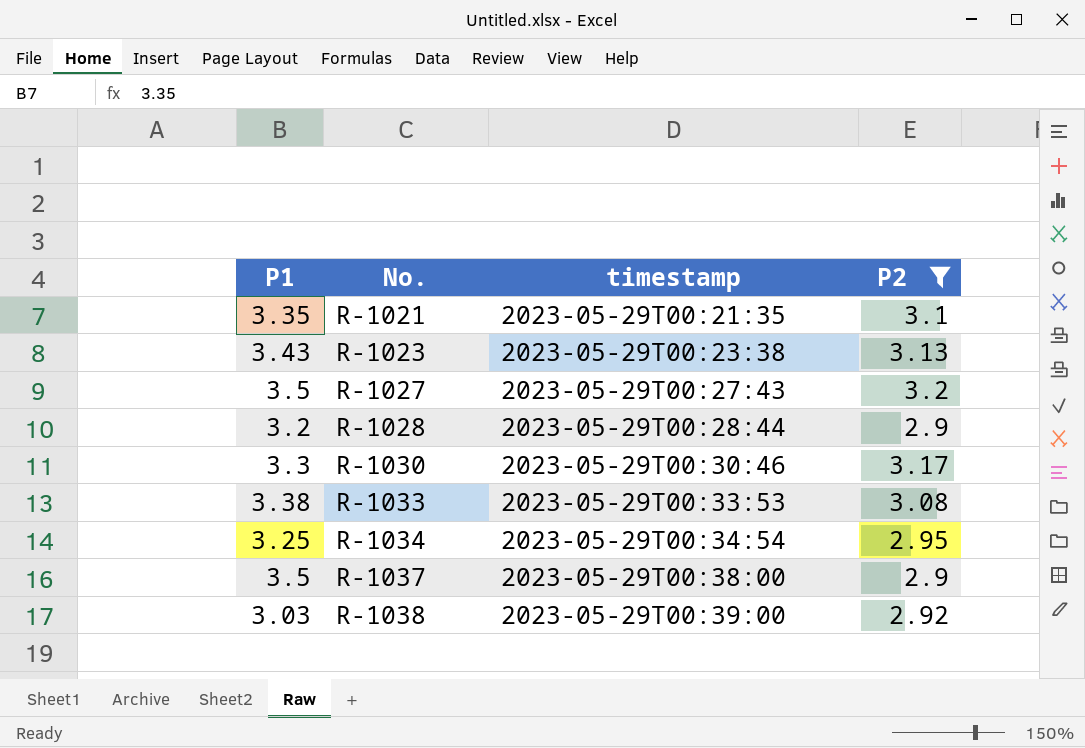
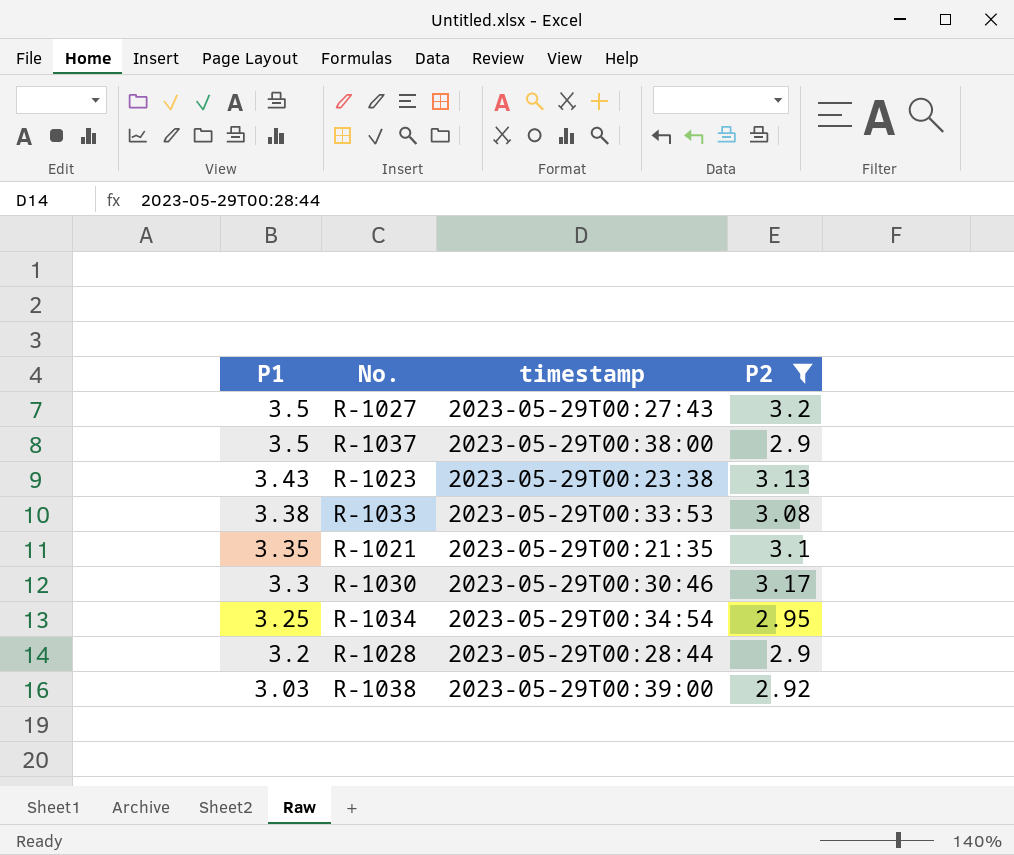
row order: No. ascending -> P1 descending

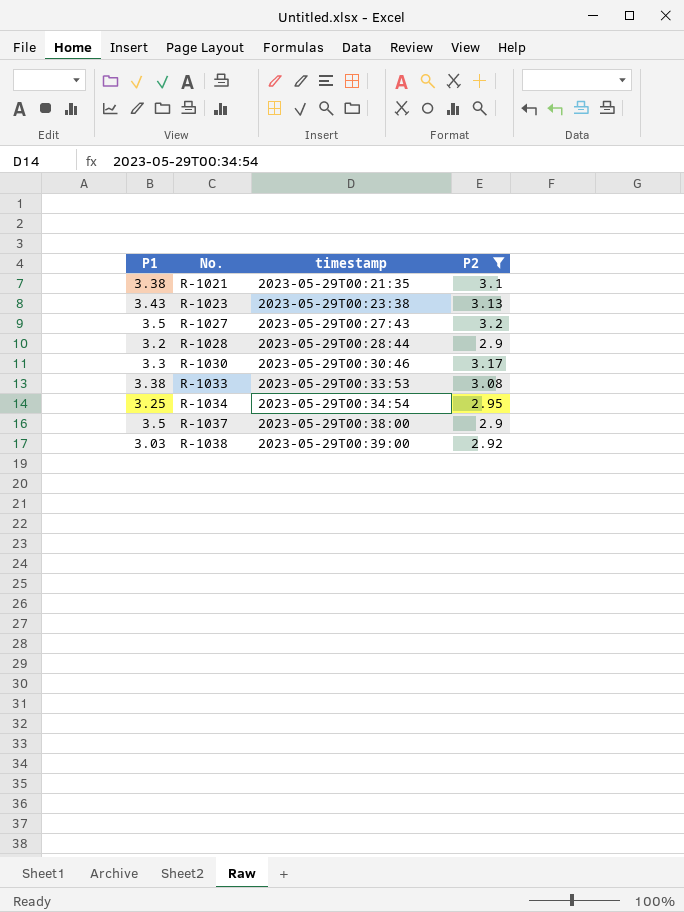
row order: P1 descending -> No. ascending
R-1021 | P1: 3.35 -> 3.38

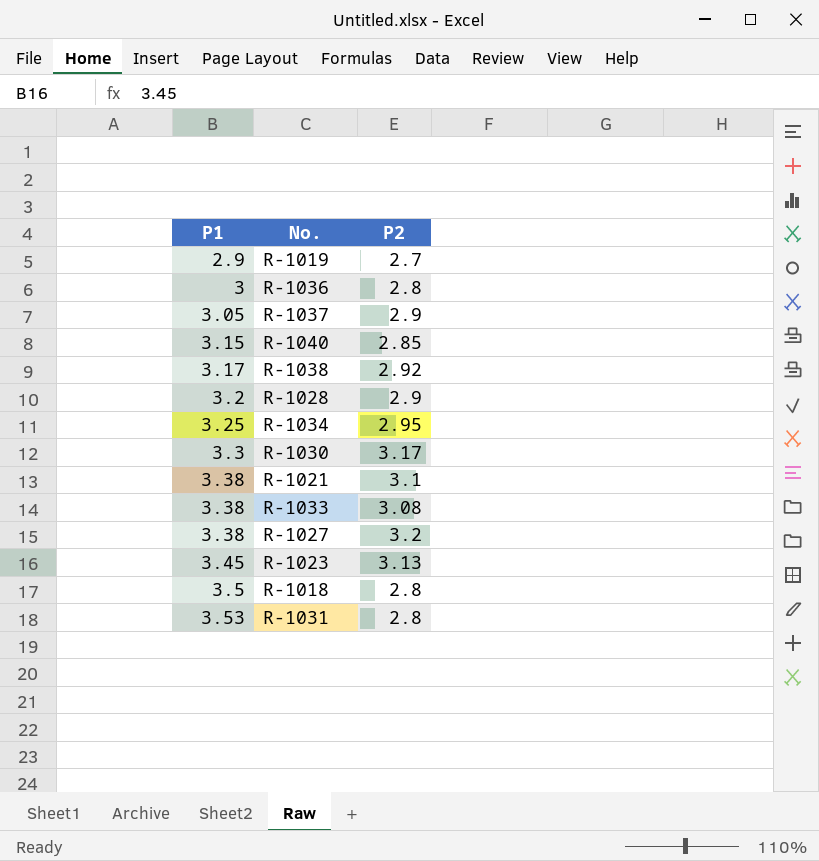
filter: P2 >= 2.9 -> none
row order: No. ascending -> P1 ascending
column timestamp | position: 3 -> none
R-1037 | P1: 3.5 -> 3.05
R-1038 | P1: 3.03 -> 3.17
R-1027 | P1: 3.5 -> 3.38
R-1023 | P1: 3.43 -> 3.45

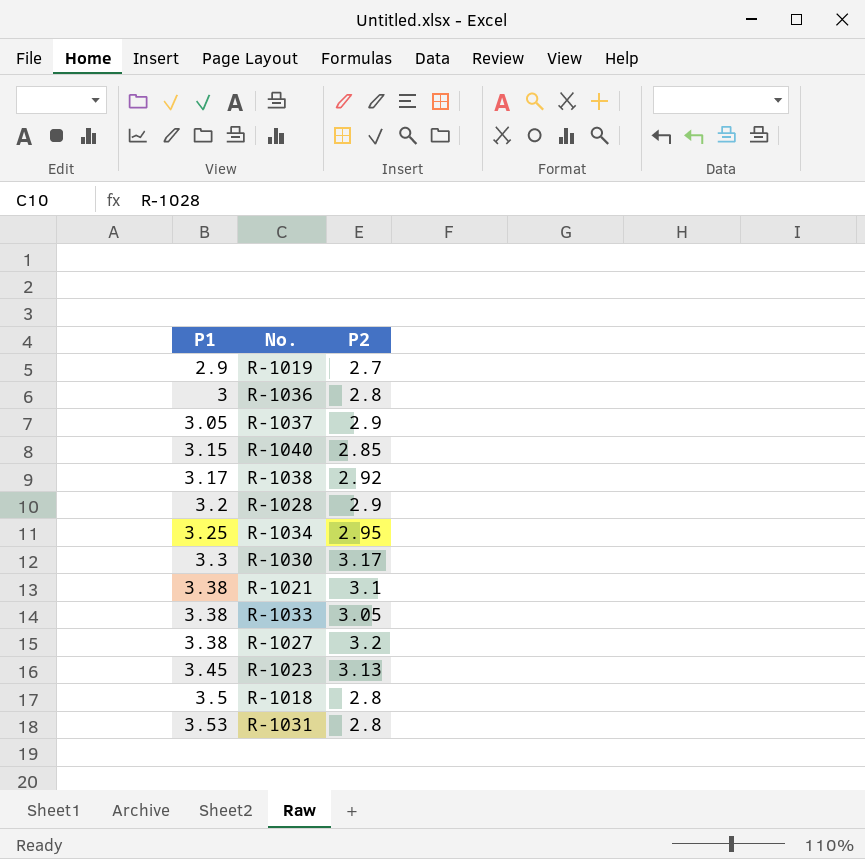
R-1033 | P2: 3.08 -> 3.05

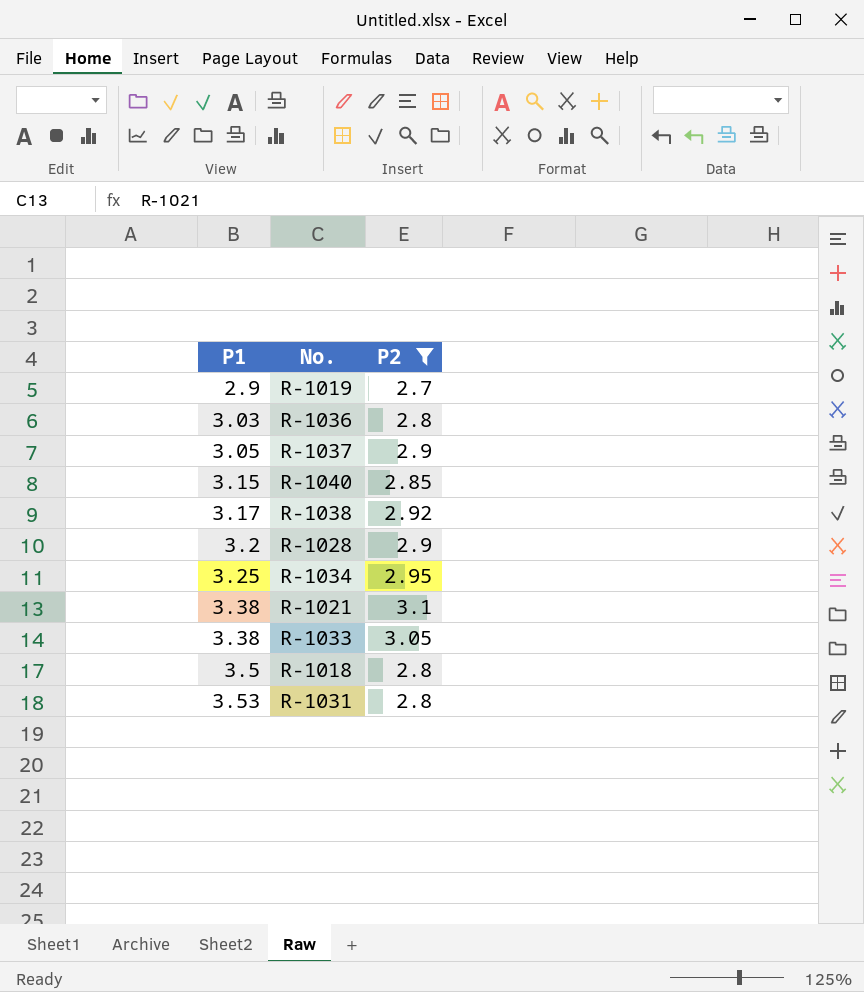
filter: none -> P2 <= 3.1
R-1036 | P1: 3 -> 3.03

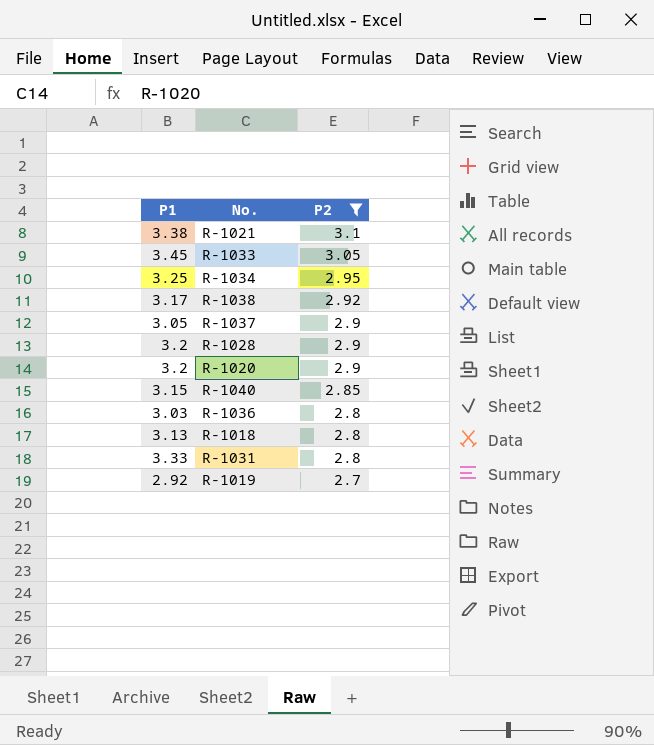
row order: P1 ascending -> P2 descending
R-1033 | P1: 3.38 -> 3.45
row R-1020: none -> 3.2 | 2.9
R-1018 | P1: 3.5 -> 3.13
R-1031 | P1: 3.53 -> 3.33
R-1019 | P1: 2.9 -> 2.92

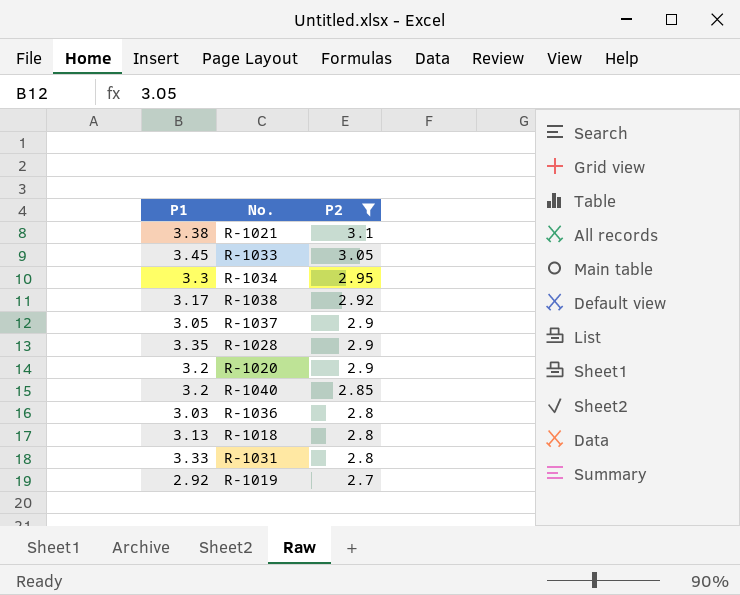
R-1034 | P1: 3.25 -> 3.3
R-1028 | P1: 3.2 -> 3.35
R-1040 | P1: 3.15 -> 3.2

